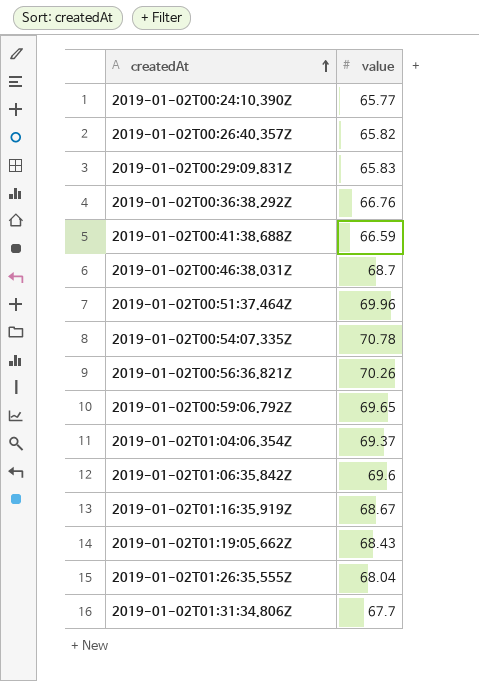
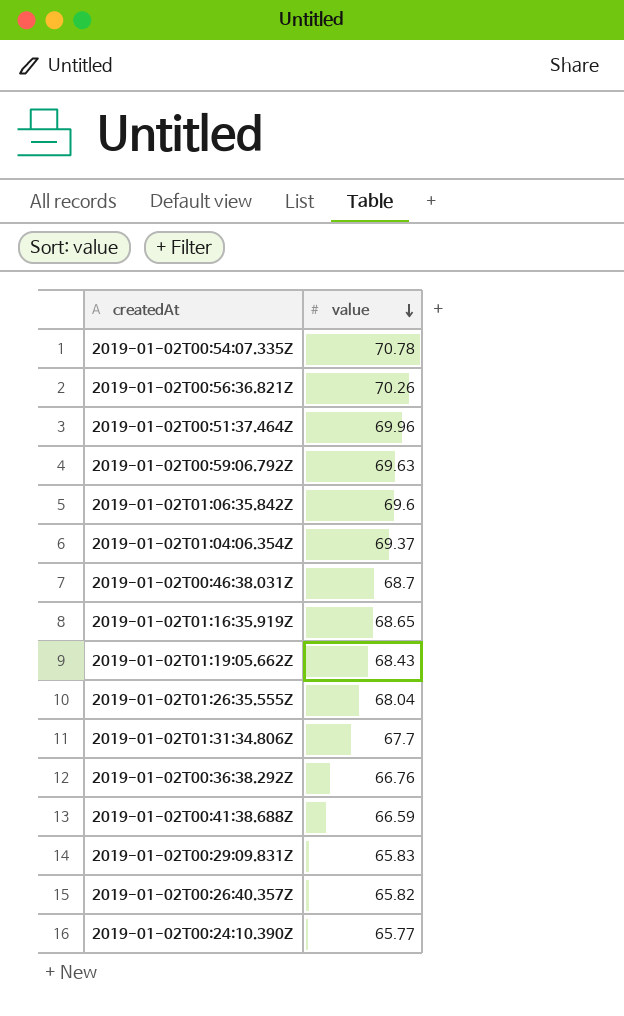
row order: createdAt ascending -> value descending
2019-01-02T00:59:06.792Z | value: 69.65 -> 69.63
2019-01-02T01:16:35.919Z | value: 68.67 -> 68.65

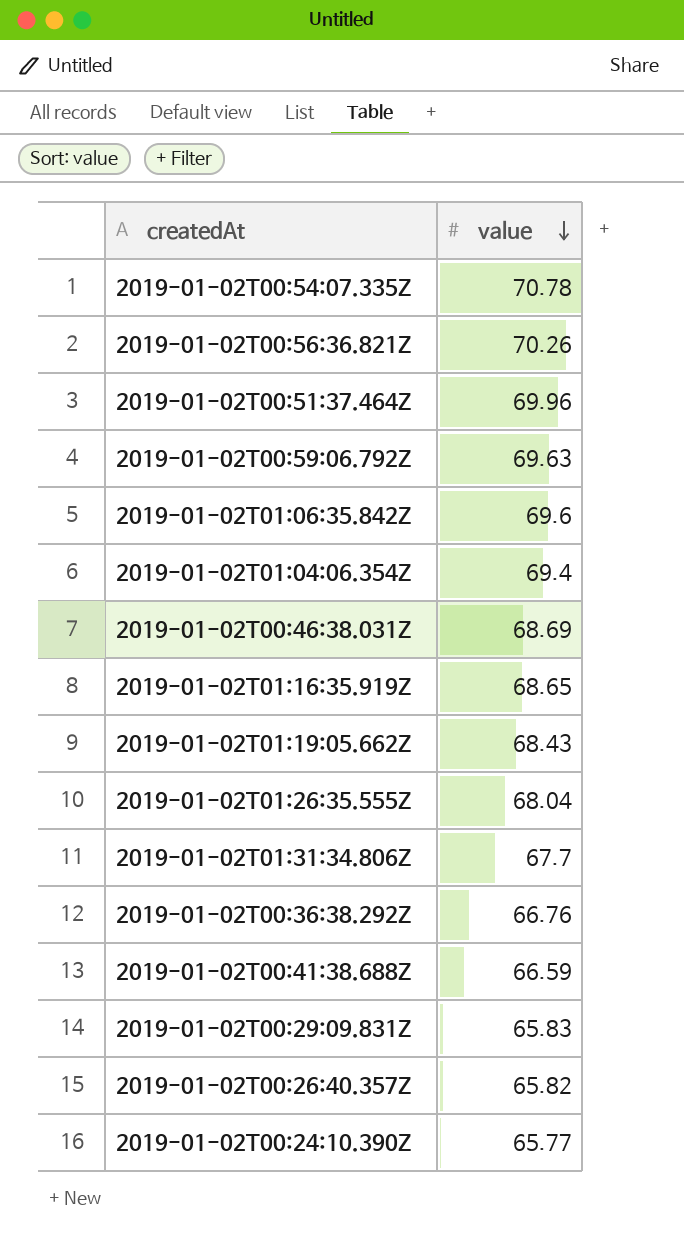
2019-01-02T01:04:06.354Z | value: 69.37 -> 69.4
2019-01-02T00:46:38.031Z | value: 68.7 -> 68.69

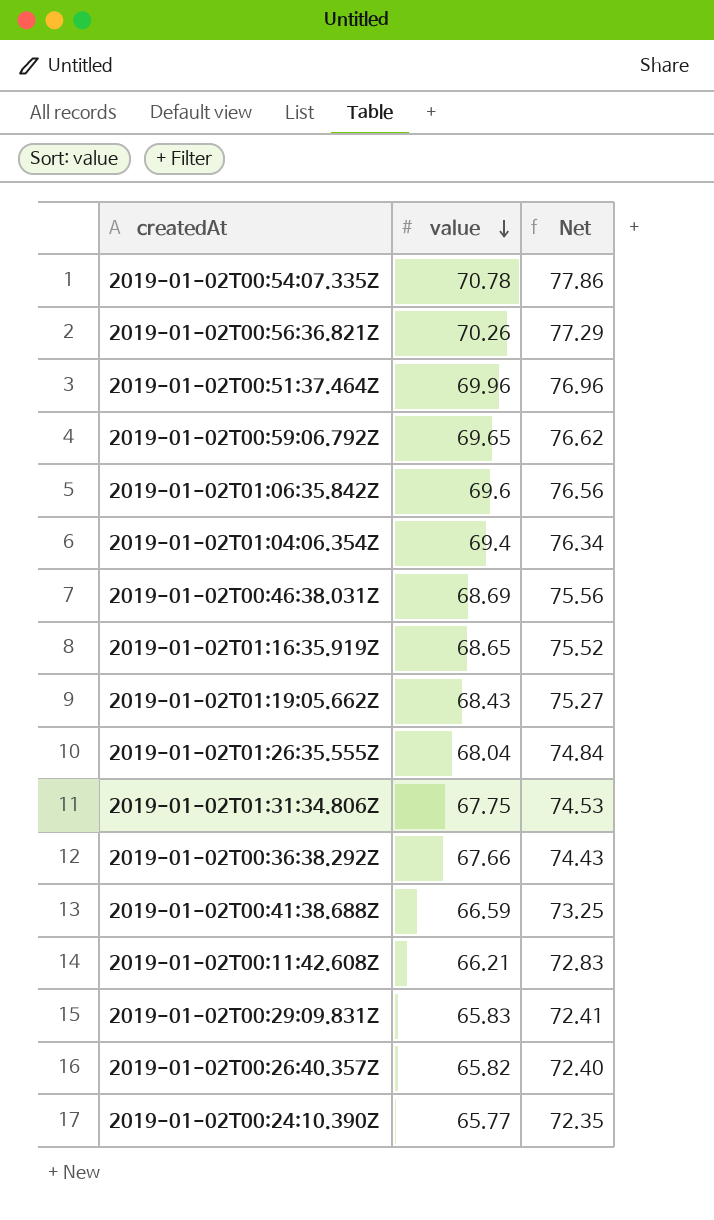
column Net | formula: none -> [value] * 1.1
2019-01-02T00:59:06.792Z | value: 69.63 -> 69.65
2019-01-02T01:31:34.806Z | value: 67.7 -> 67.75
2019-01-02T00:36:38.292Z | value: 66.76 -> 67.66
row 2019-01-02T00:11:42.608Z: none -> 66.21 | 72.83

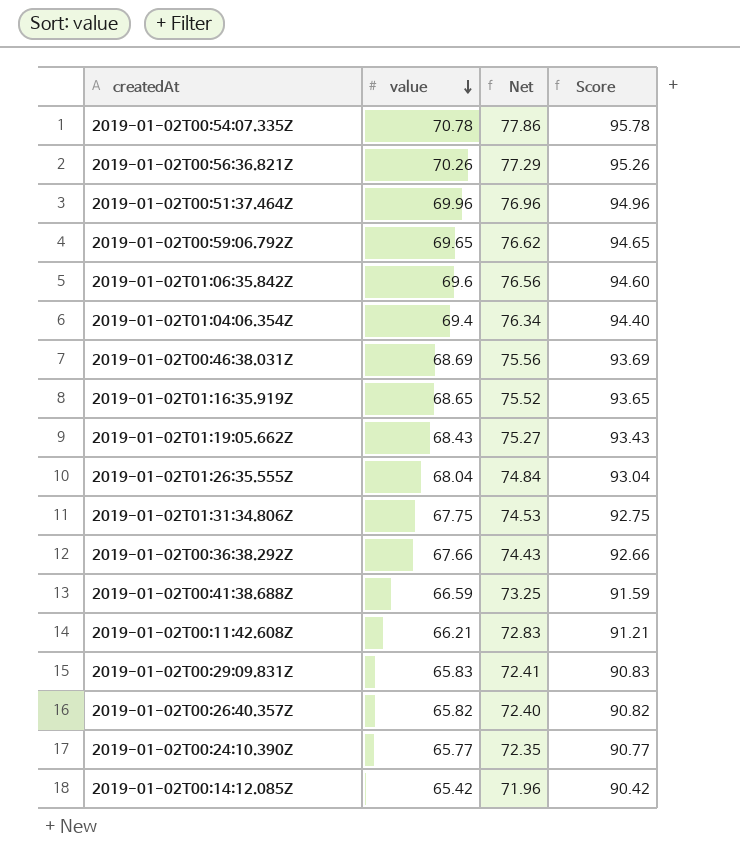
column Score | formula: none -> [value] + 25
row 2019-01-02T00:14:12.085Z: none -> 65.42 | 71.96 | 90.42

